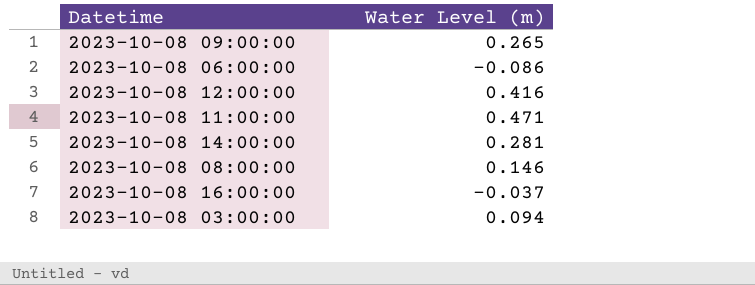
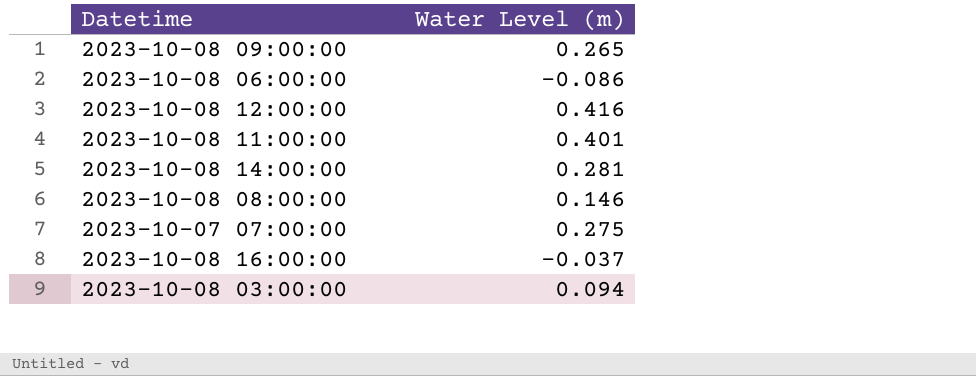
2023-10-08 11:00:00 | Water Level (m): 0.471 -> 0.401
row 2023-10-07 07:00:00: none -> 0.275

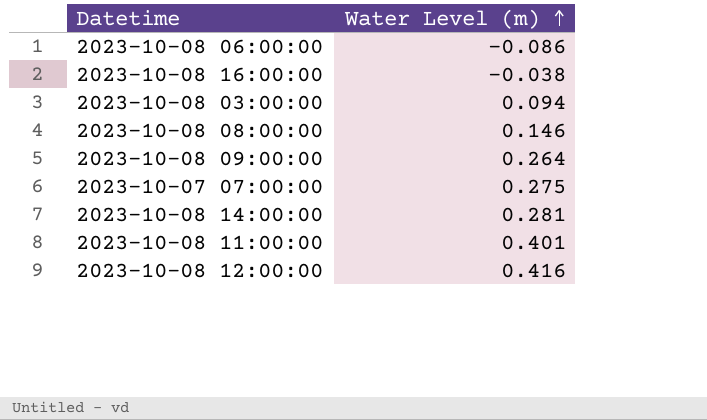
row order: none -> Water Level (m) ascending
2023-10-08 16:00:00 | Water Level (m): -0.037 -> -0.038
2023-10-08 09:00:00 | Water Level (m): 0.265 -> 0.264

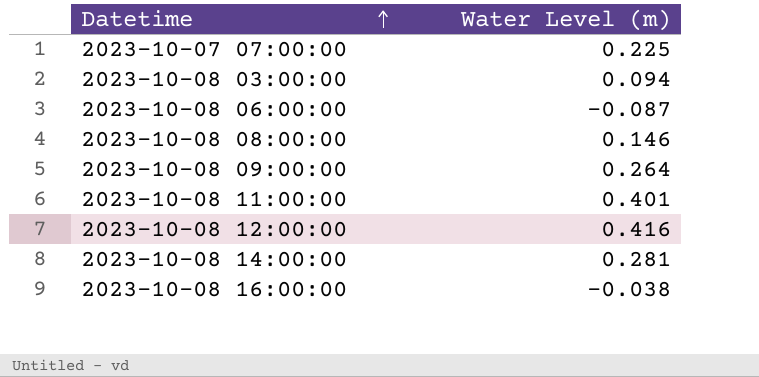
row order: Water Level (m) ascending -> Datetime ascending
2023-10-07 07:00:00 | Water Level (m): 0.275 -> 0.225
2023-10-08 06:00:00 | Water Level (m): -0.086 -> -0.087

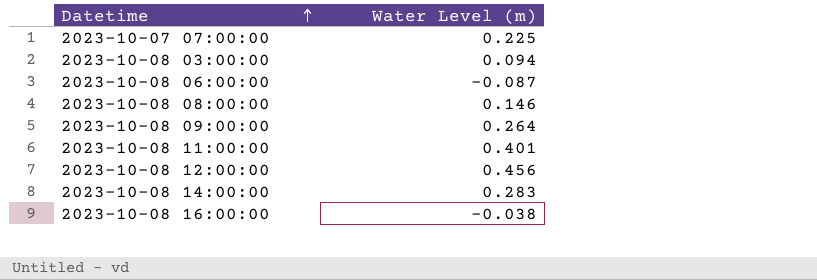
2023-10-08 12:00:00 | Water Level (m): 0.416 -> 0.456
2023-10-08 14:00:00 | Water Level (m): 0.281 -> 0.283

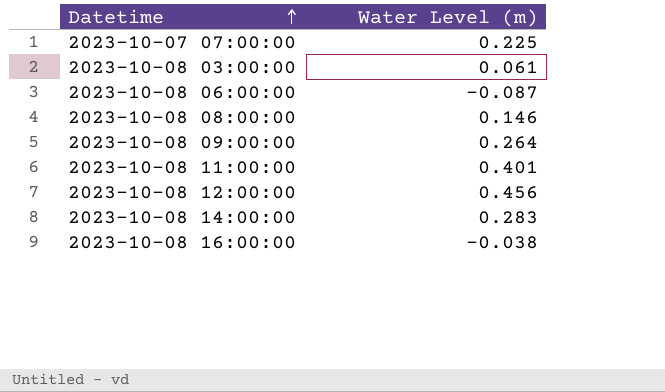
2023-10-08 03:00:00 | Water Level (m): 0.094 -> 0.061

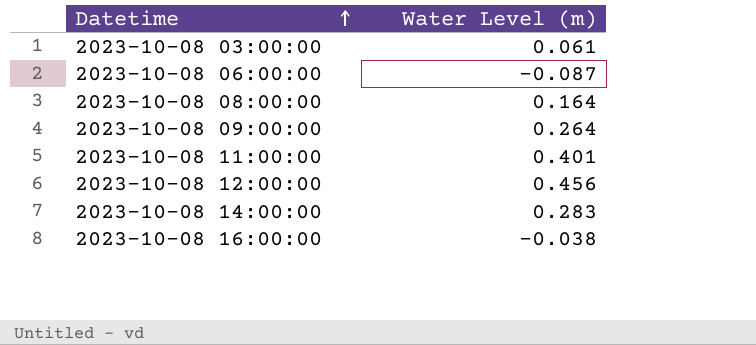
row 2023-10-07 07:00:00: 0.225 -> none
2023-10-08 08:00:00 | Water Level (m): 0.146 -> 0.164

